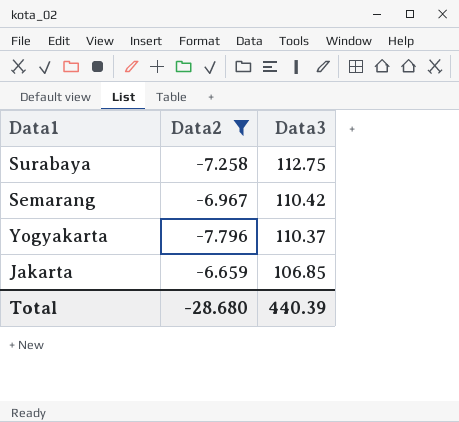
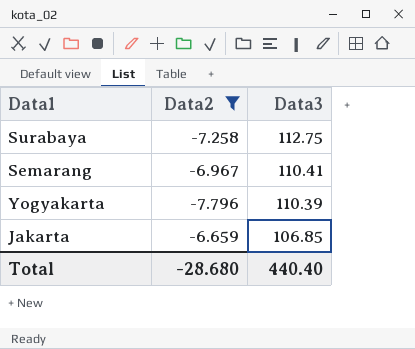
Semarang | Data3: 110.42 -> 110.41
Yogyakarta | Data3: 110.37 -> 110.39
Total | Data3: 440.39 -> 440.40

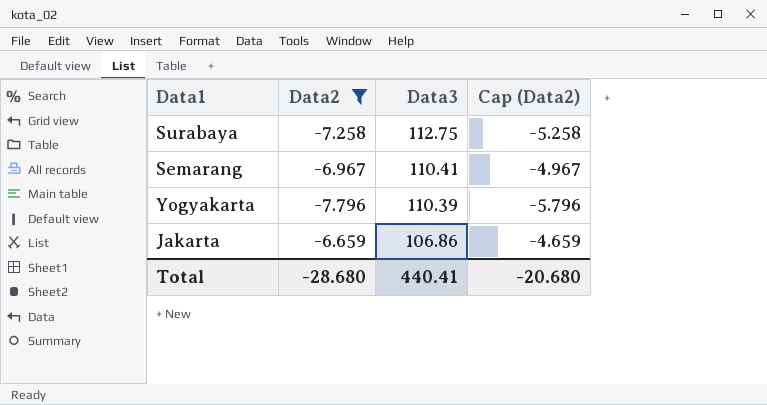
column Cap (Data2) | formula: none -> [Data2] + 2
Jakarta | Data3: 106.85 -> 106.86
Total | Data3: 440.40 -> 440.41

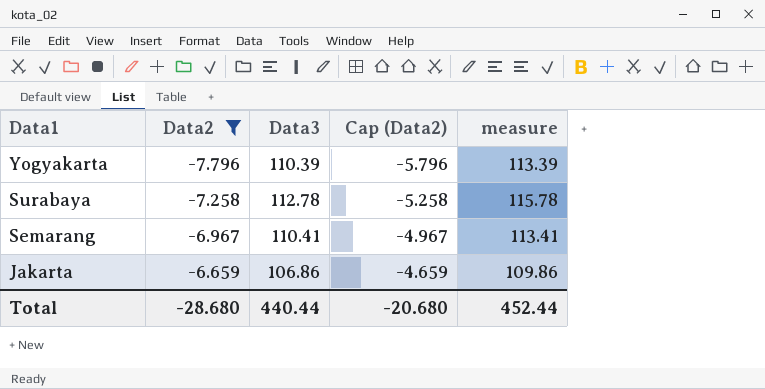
row order: Data3 descending -> Data1 descending
column measure | formula: none -> [Data3] + 3
Surabaya | Data3: 112.75 -> 112.78
Total | Data3: 440.41 -> 440.44

